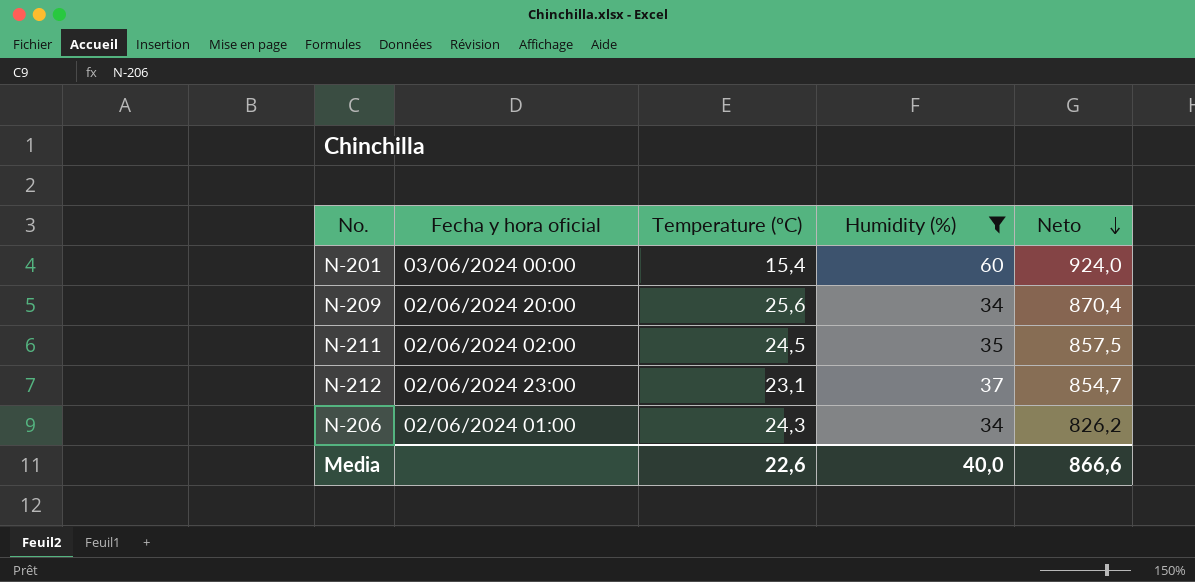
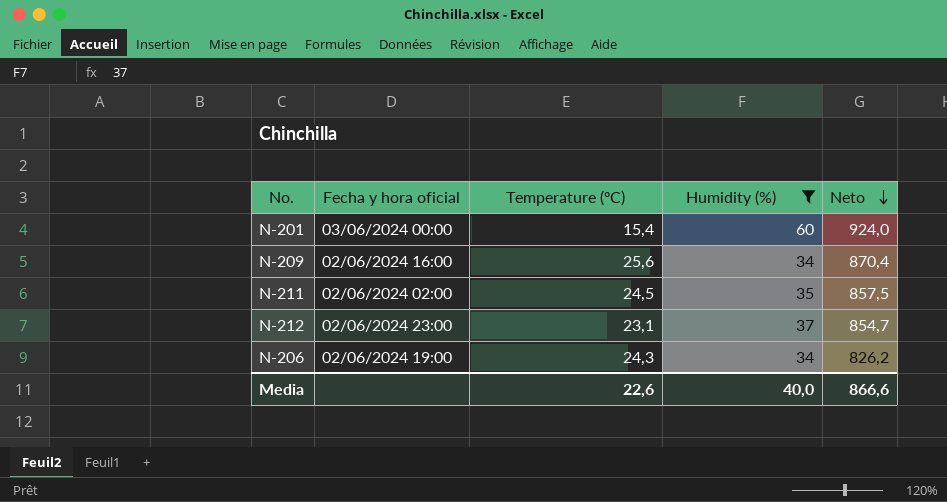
N-209 | Fecha y hora oficial: 02/06/2024 20:00 -> 02/06/2024 16:00
N-206 | Fecha y hora oficial: 02/06/2024 01:00 -> 02/06/2024 19:00

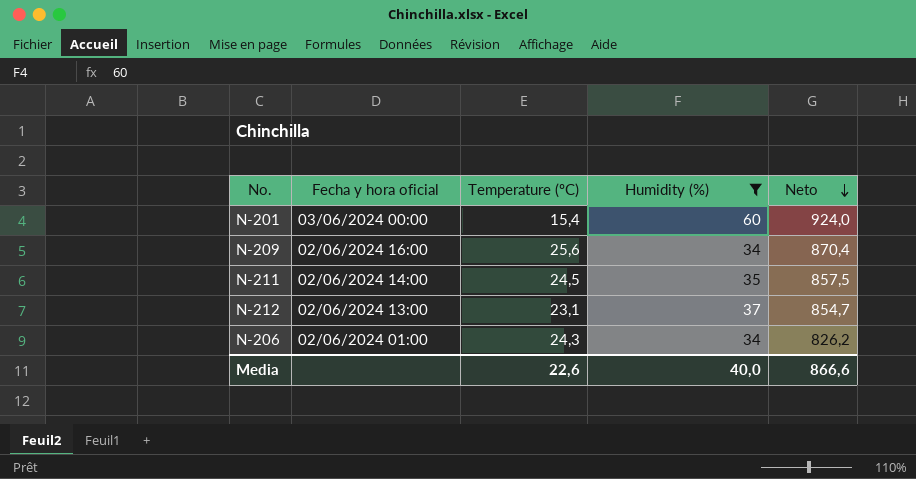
N-211 | Fecha y hora oficial: 02/06/2024 02:00 -> 02/06/2024 14:00
N-212 | Fecha y hora oficial: 02/06/2024 23:00 -> 02/06/2024 13:00
N-206 | Fecha y hora oficial: 02/06/2024 19:00 -> 02/06/2024 01:00

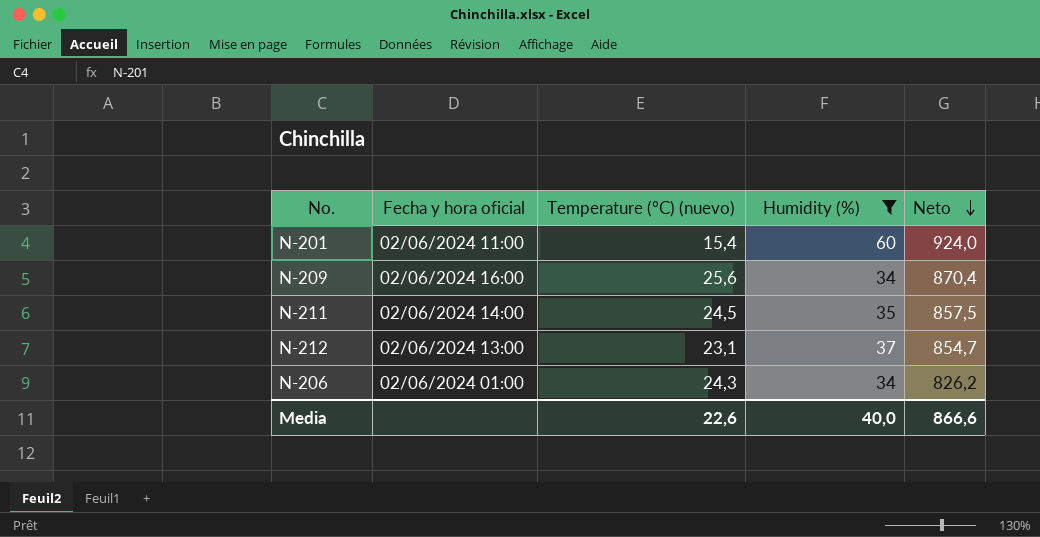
column name: Temperature (ºC) -> Temperature (ºC) (nuevo)
N-201 | Fecha y hora oficial: 03/06/2024 00:00 -> 02/06/2024 11:00

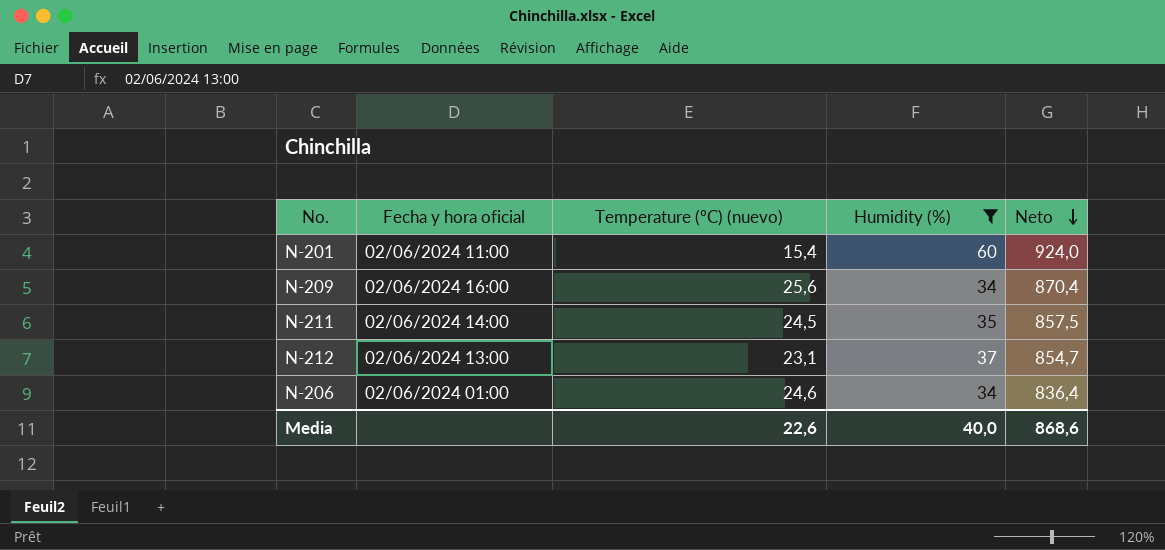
N-206 | Temperature (ºC) (nuevo): 24,3 -> 24,6
N-206 | Neto: 826,2 -> 836,4
Media | Neto: 866,6 -> 868,6

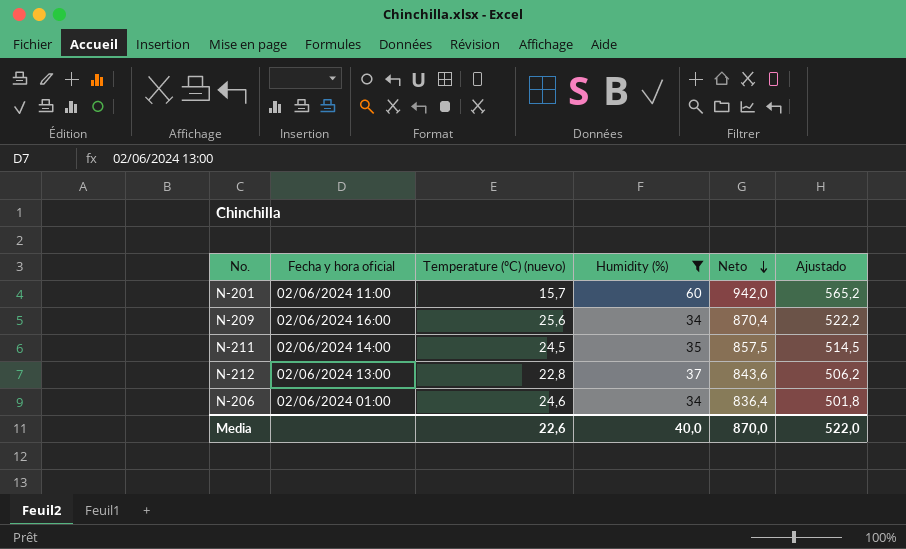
column Ajustado | formula: none -> [Neto] * 0,6
N-201 | Temperature (ºC) (nuevo): 15,4 -> 15,7
N-201 | Neto: 924,0 -> 942,0
N-212 | Temperature (ºC) (nuevo): 23,1 -> 22,8
N-212 | Neto: 854,7 -> 843,6
Media | Neto: 868,6 -> 870,0

